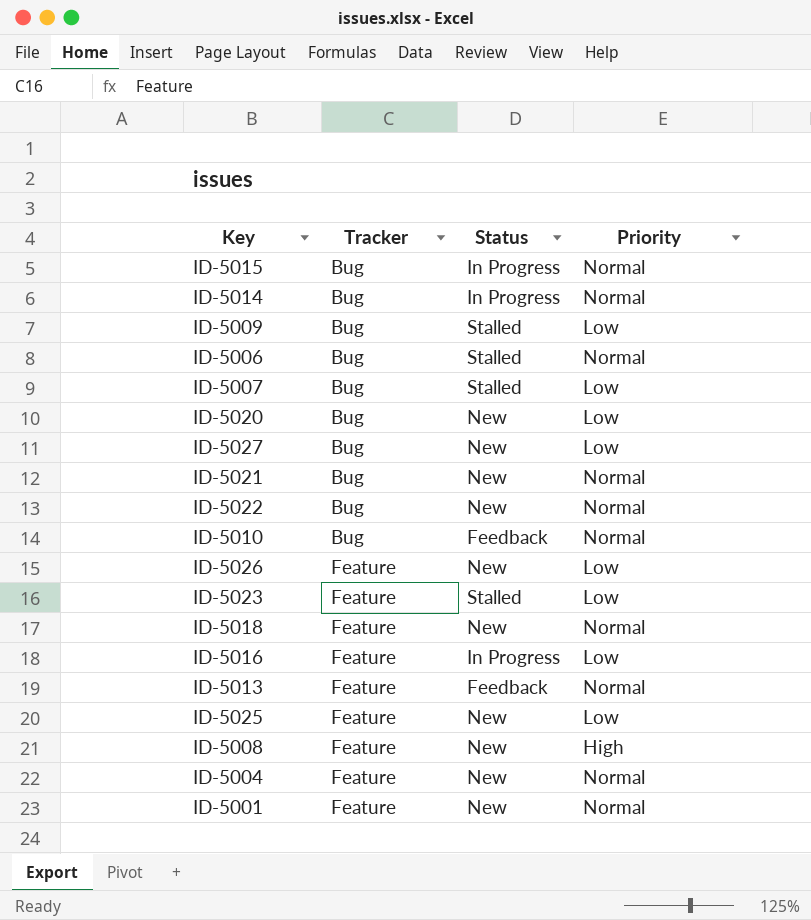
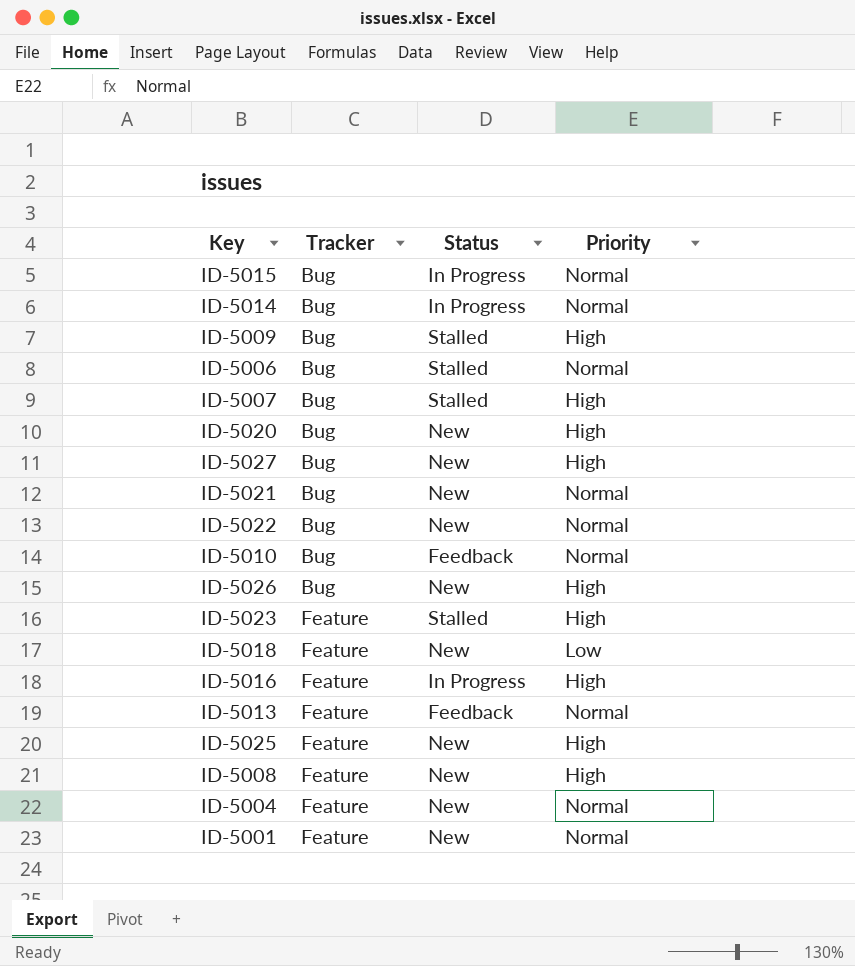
ID-5009 | Priority: Low -> High
ID-5007 | Priority: Low -> High
ID-5020 | Priority: Low -> High
ID-5027 | Priority: Low -> High
ID-5026 | Tracker: Feature -> Bug
ID-5026 | Priority: Low -> High
ID-5023 | Priority: Low -> High
ID-5018 | Priority: Normal -> Low
ID-5016 | Priority: Low -> High
ID-5025 | Priority: Low -> High

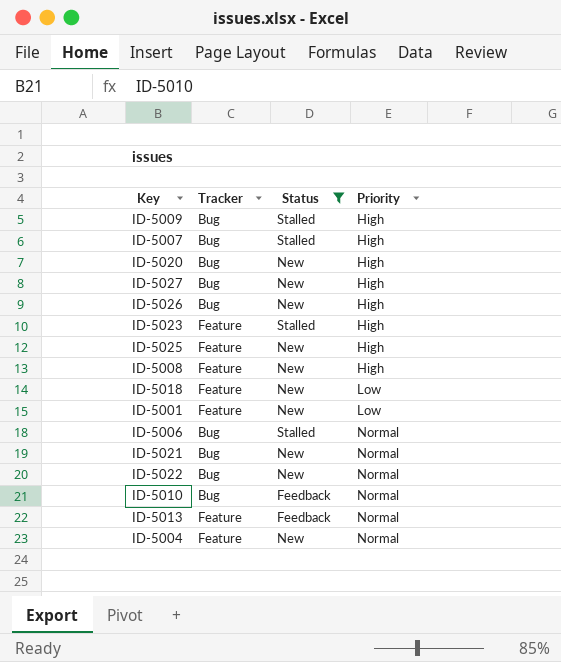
filter: none -> Status != In Progress
row order: Tracker ascending -> Priority ascending
ID-5001 | Priority: Normal -> Low

